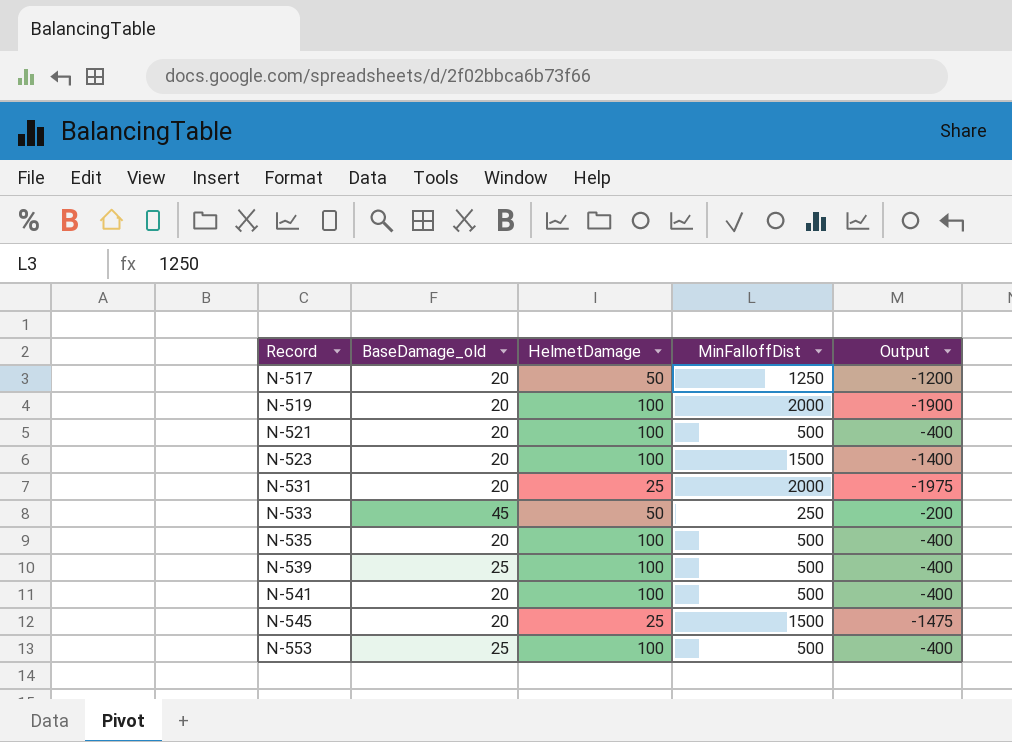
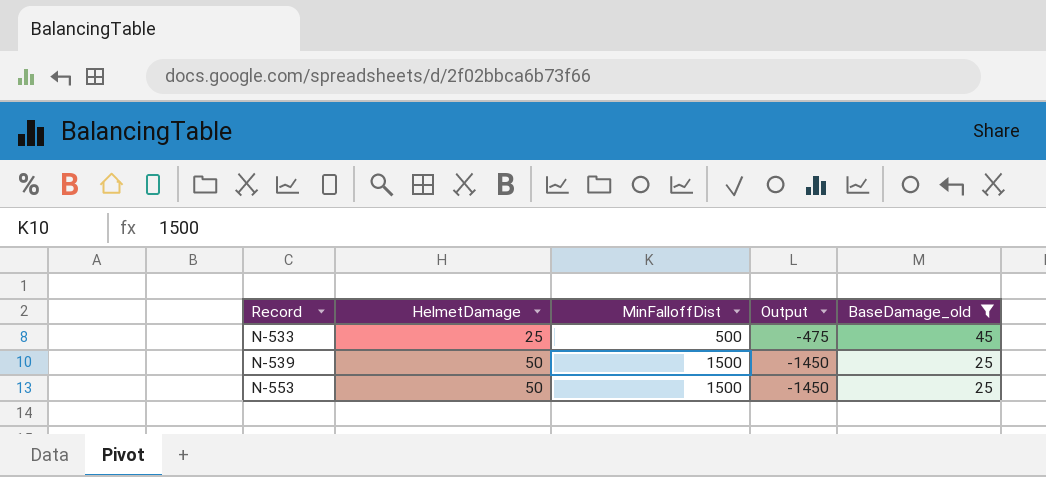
filter: none -> BaseDamage_old != 20
column BaseDamage_old | position: 2 -> 5
N-533 | HelmetDamage: 50 -> 25
N-533 | MinFalloffDist: 250 -> 500
N-533 | Output: -200 -> -475
N-539 | HelmetDamage: 100 -> 50
N-539 | MinFalloffDist: 500 -> 1500
N-539 | Output: -400 -> -1450
N-553 | HelmetDamage: 100 -> 50
N-553 | MinFalloffDist: 500 -> 1500
N-553 | Output: -400 -> -1450

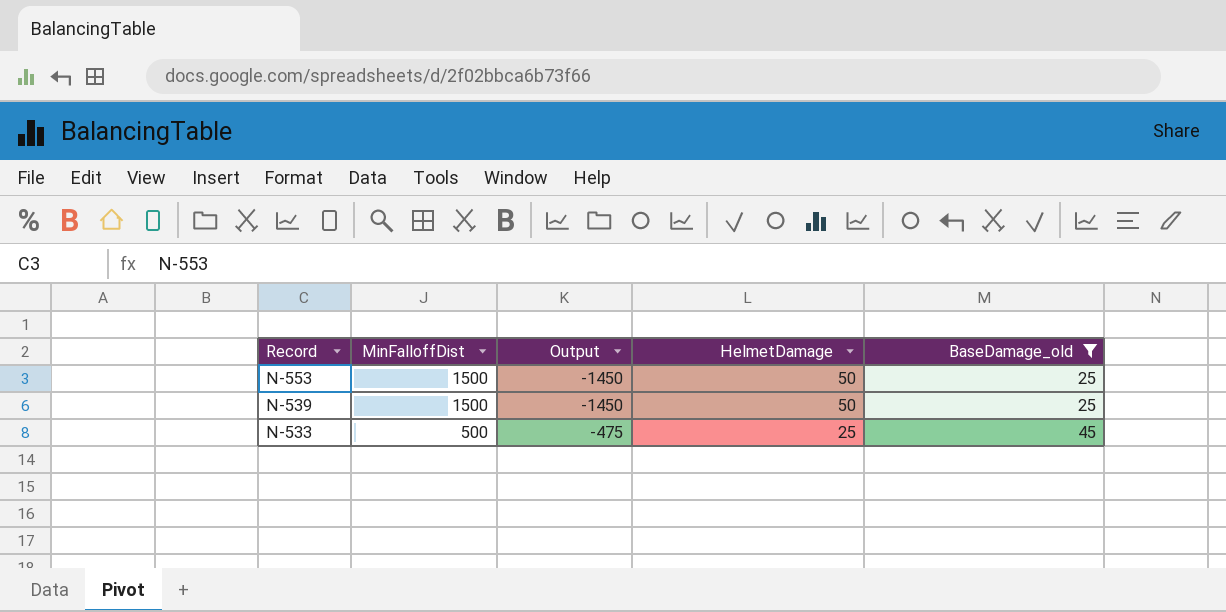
row order: Record ascending -> Record descending
column HelmetDamage | position: 2 -> 4

